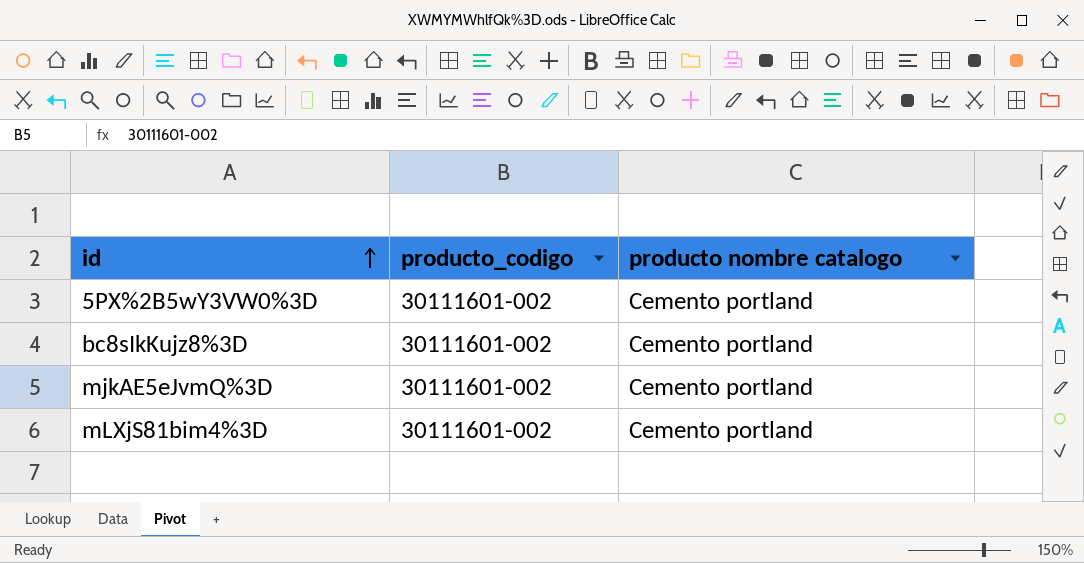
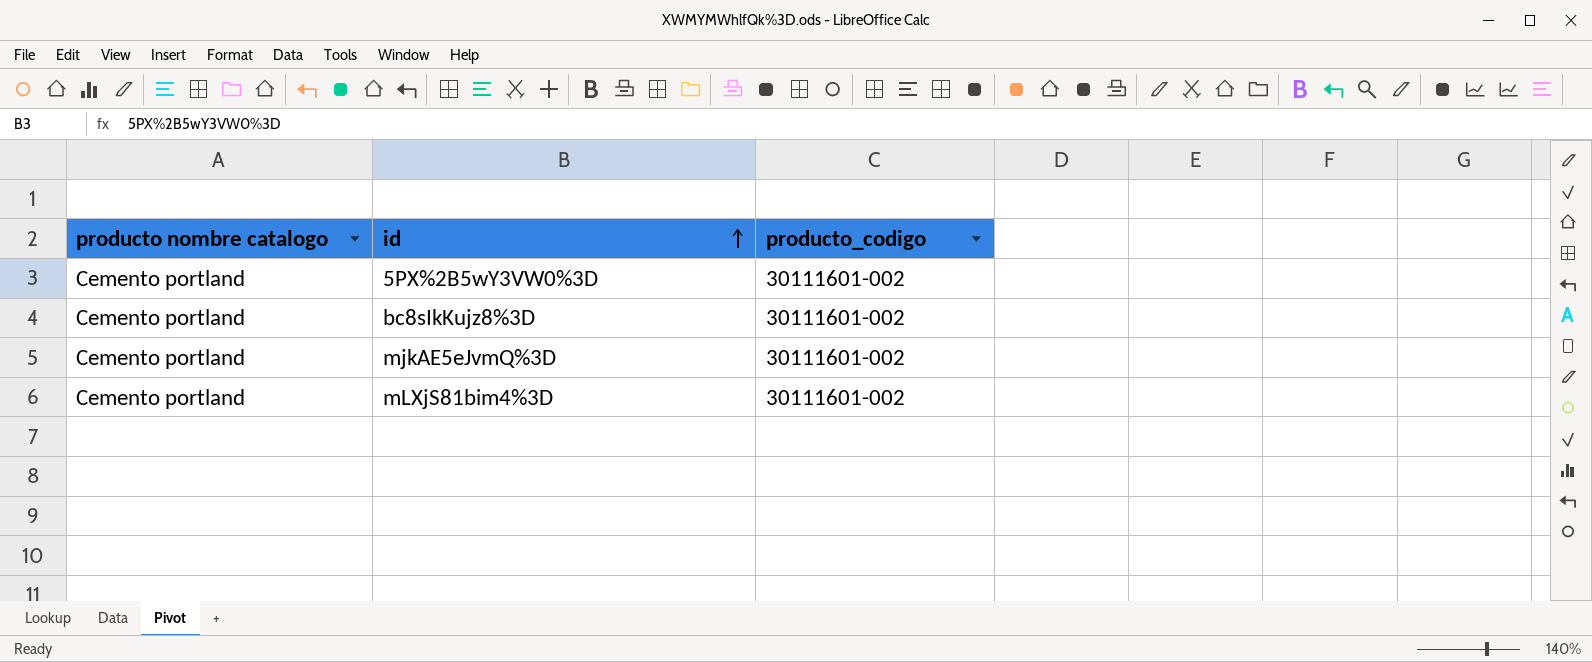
column producto nombre catalogo | position: 3 -> 1

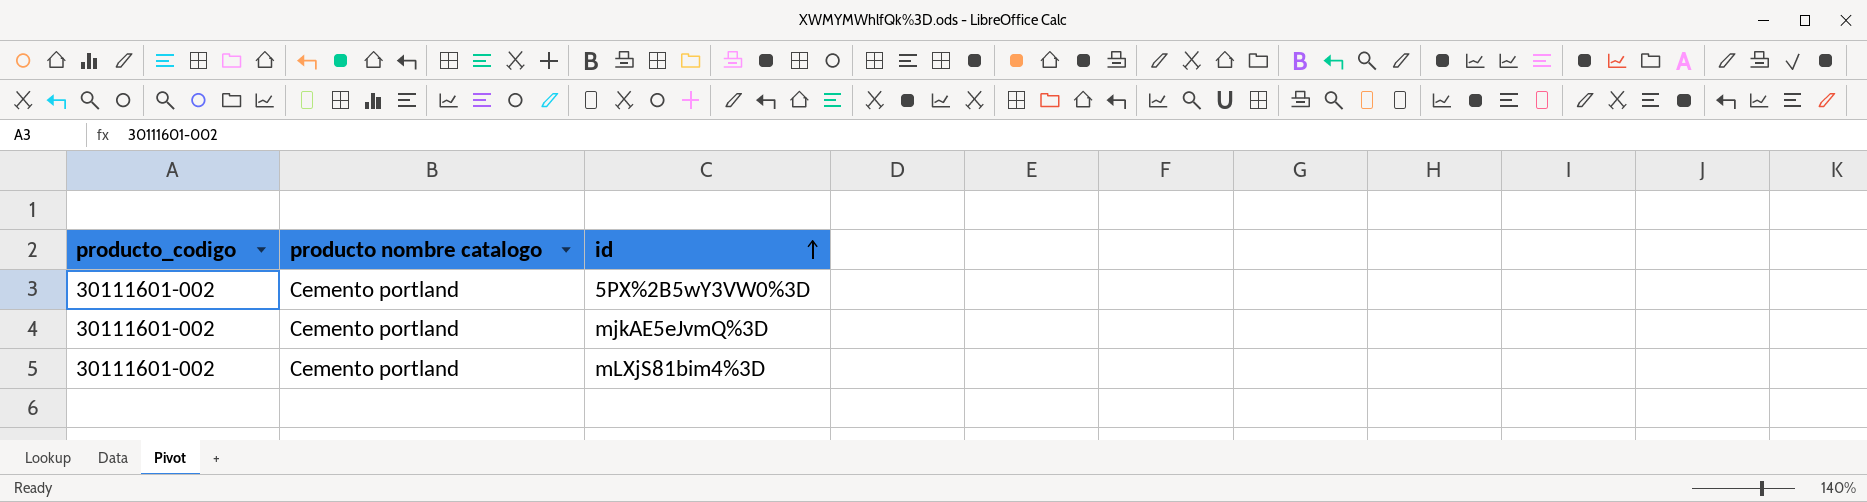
column producto_codigo | position: 3 -> 1
row bc8sIkKujz8%3D: Cemento portland | 30111601-002 -> none

